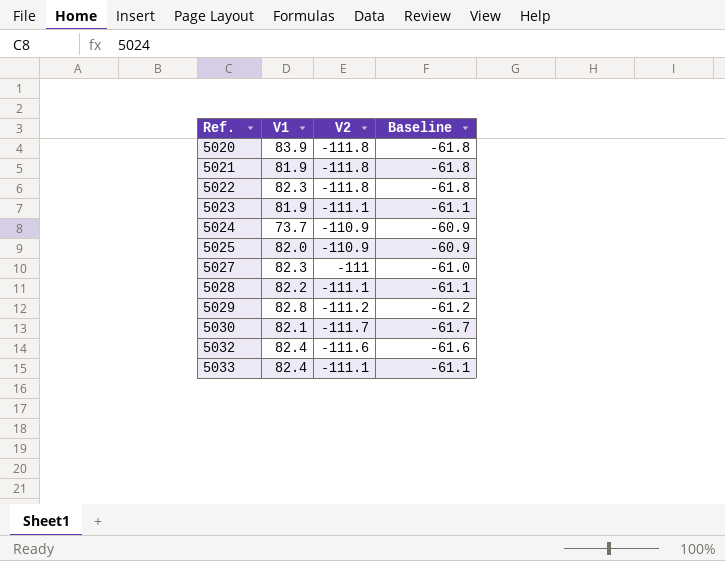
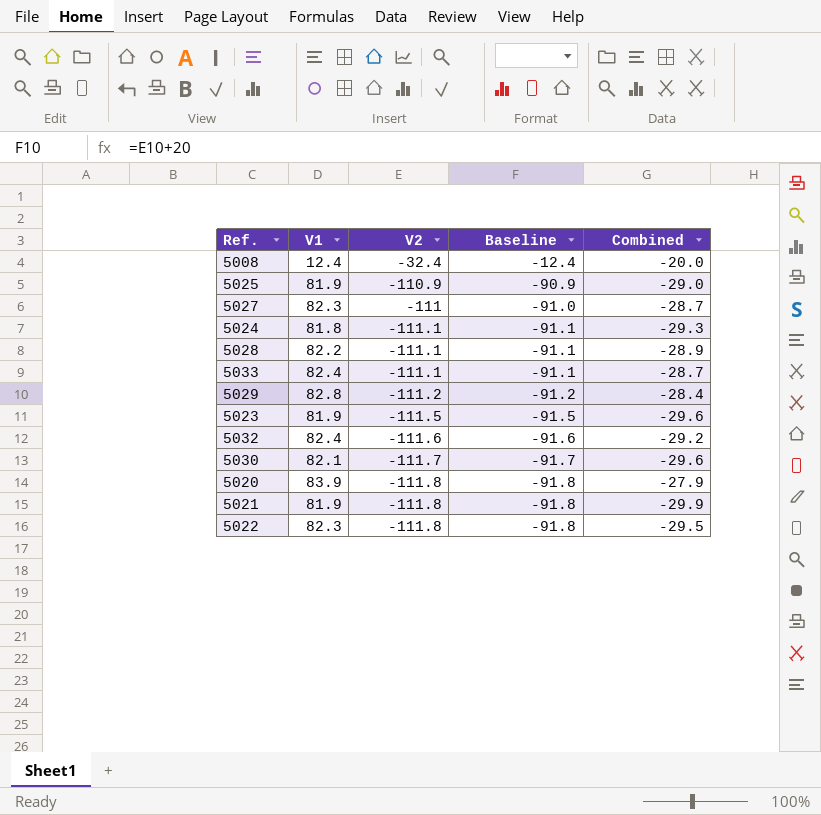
row order: Ref. ascending -> V2 descending
column Baseline | formula: [V2] + 50 -> [V2] + 20
column Combined | formula: none -> [V1] + [V2]
row 5008: none -> 12.4 | -32.4 | -12.4 | -20.0
5025 | V1: 82.0 -> 81.9
5024 | V1: 73.7 -> 81.8
5024 | V2: -110.9 -> -111.1
5023 | V2: -111.1 -> -111.5

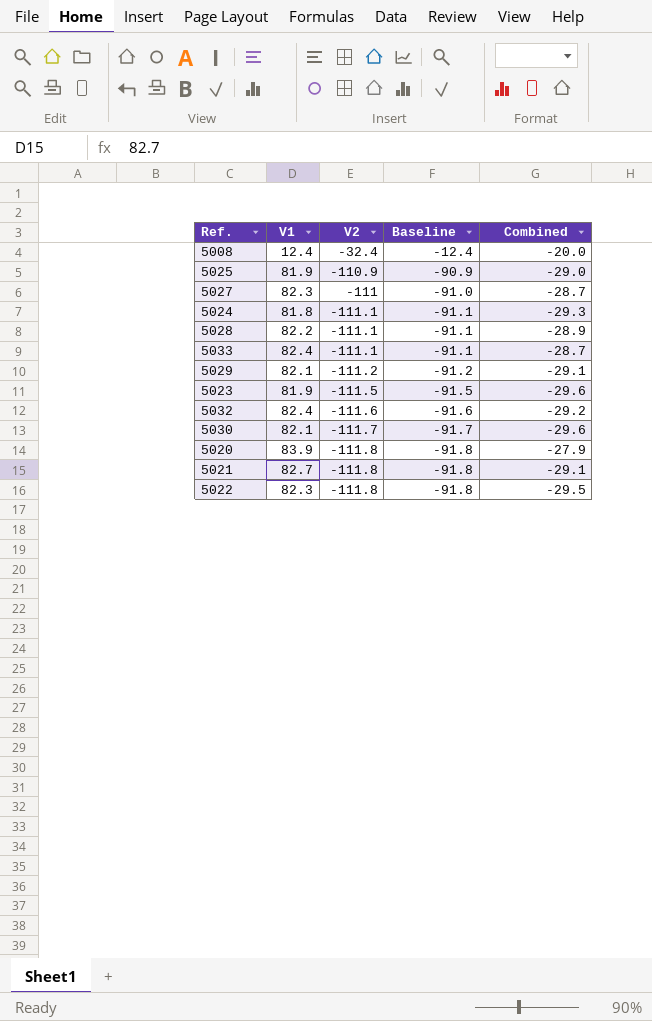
5029 | V1: 82.8 -> 82.1
5029 | Combined: -28.4 -> -29.1
5021 | V1: 81.9 -> 82.7
5021 | Combined: -29.9 -> -29.1

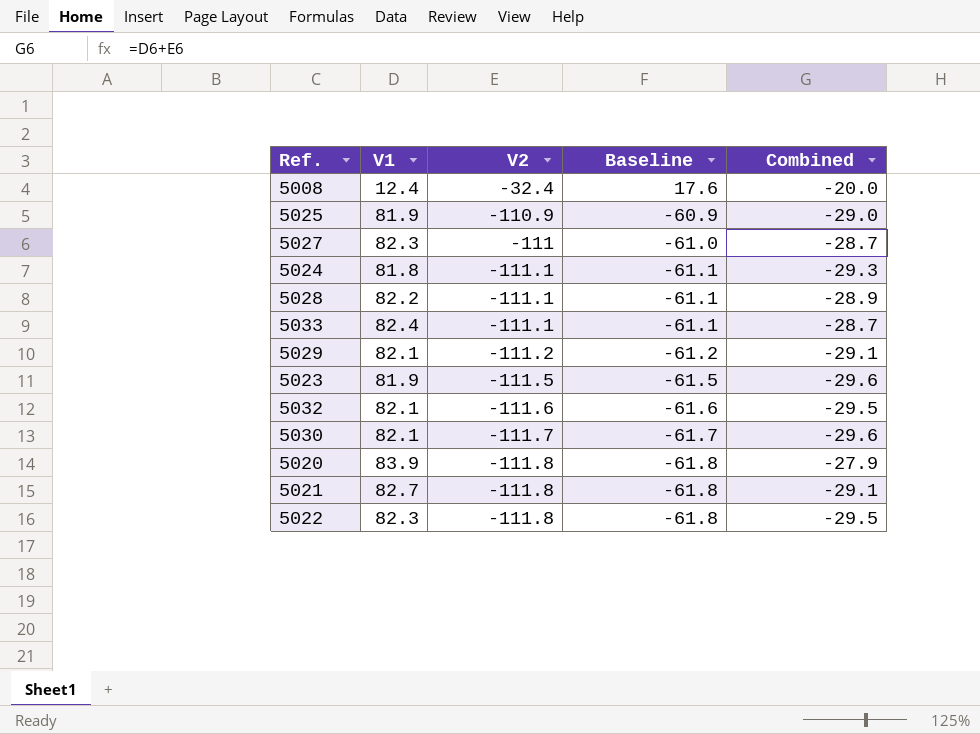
column Baseline | formula: [V2] + 20 -> [V2] + 50
5032 | V1: 82.4 -> 82.1
5032 | Combined: -29.2 -> -29.5

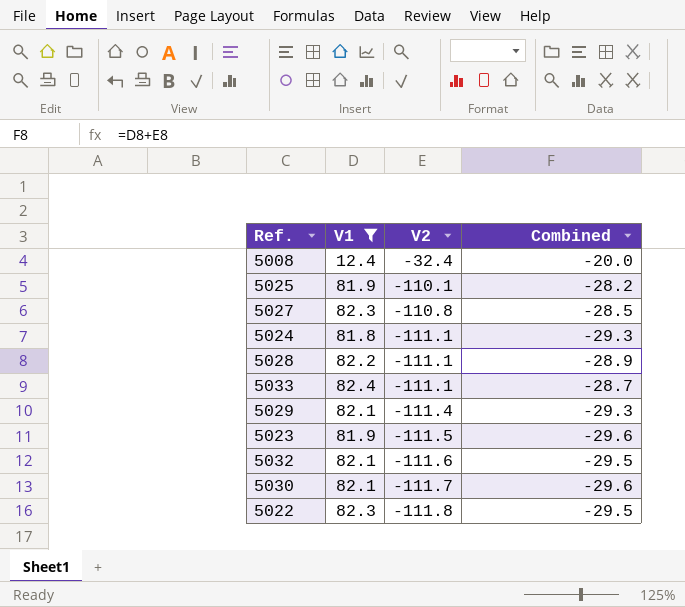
filter: none -> V1 <= 82.4
column Baseline | formula: [V2] + 50 -> none
5025 | V2: -110.9 -> -110.1
5025 | Combined: -29.0 -> -28.2
5027 | V2: -111 -> -110.8
5027 | Combined: -28.7 -> -28.5
5029 | V2: -111.2 -> -111.4
5029 | Combined: -29.1 -> -29.3

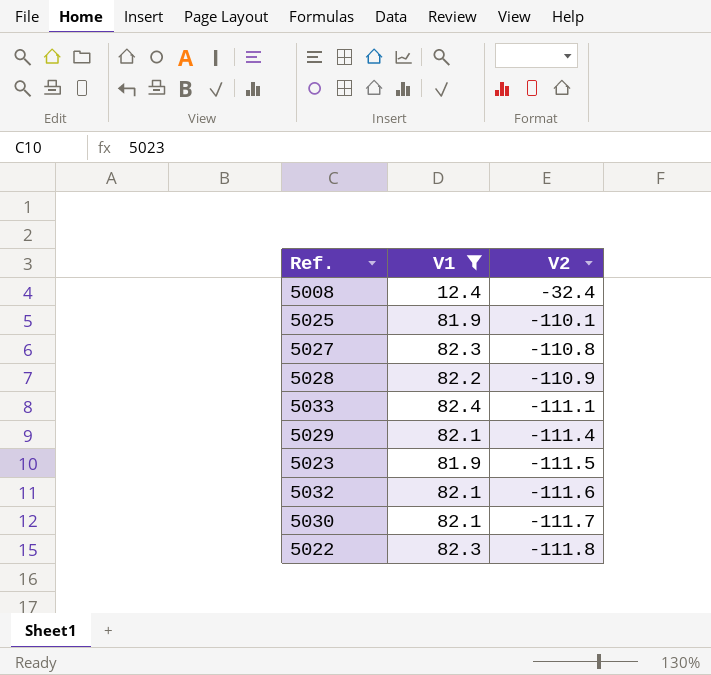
column Combined | formula: [V1] + [V2] -> none
row 5024: 81.8 | -111.1 | -29.3 -> none
5028 | V2: -111.1 -> -110.9

